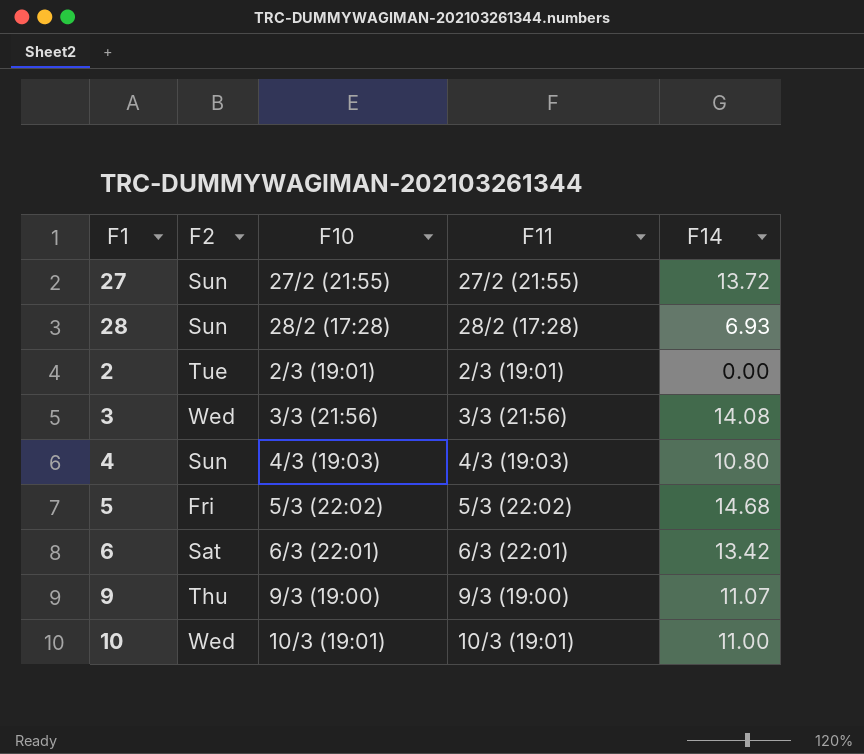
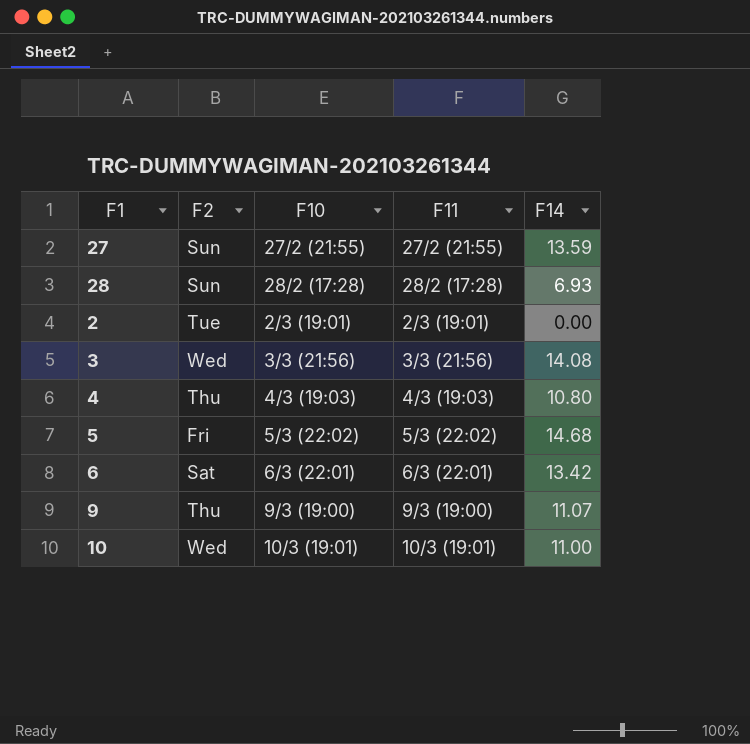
27 | F14: 13.72 -> 13.59
4 | F2: Sun -> Thu

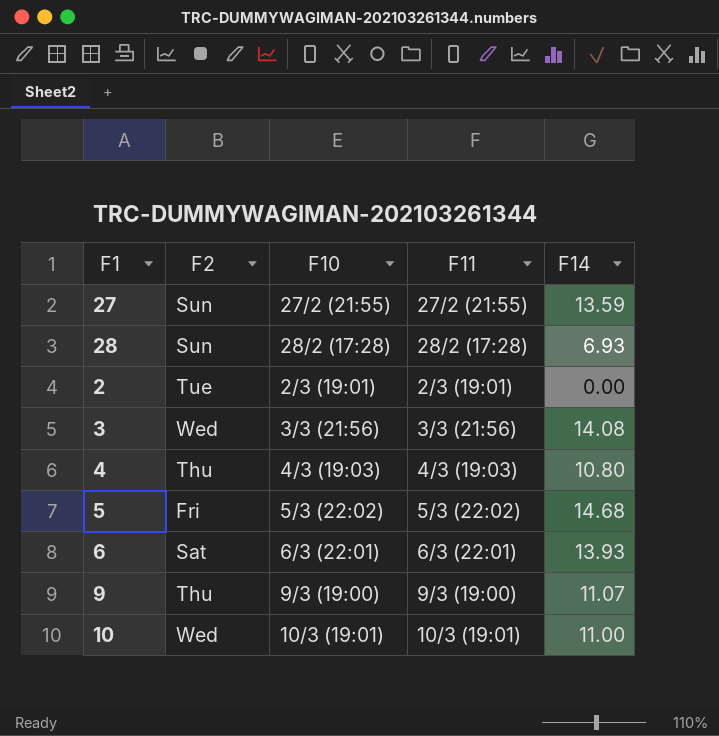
6 | F14: 13.42 -> 13.93

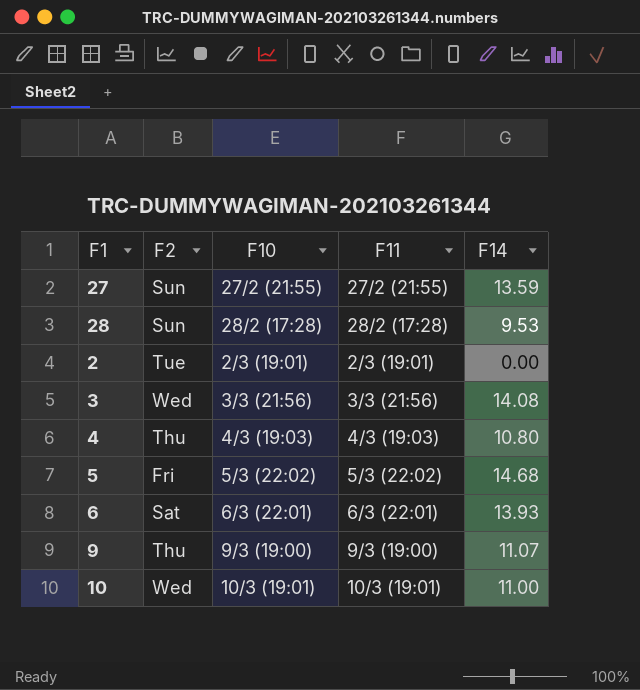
28 | F14: 6.93 -> 9.53

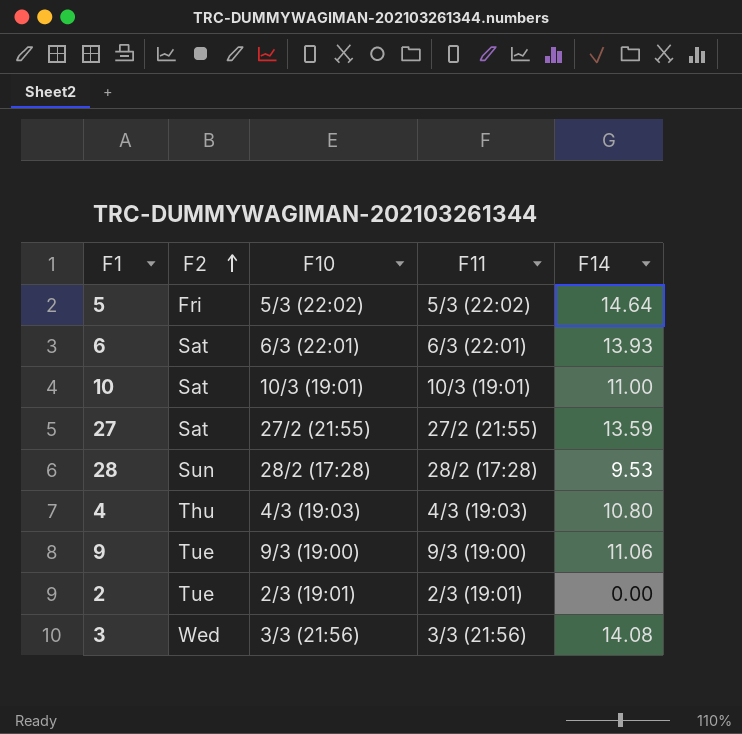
row order: none -> F2 ascending
5 | F14: 14.68 -> 14.64
10 | F2: Wed -> Sat
27 | F2: Sun -> Sat
9 | F2: Thu -> Tue
9 | F14: 11.07 -> 11.06

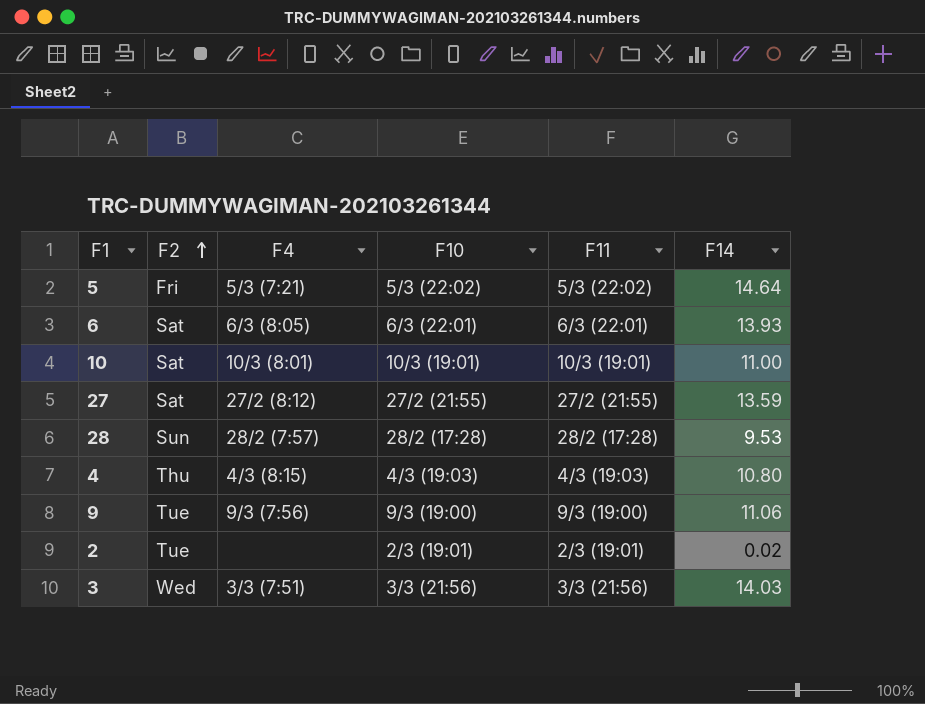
column F4 | position: none -> 3
2 | F14: 0.00 -> 0.02
3 | F14: 14.08 -> 14.03

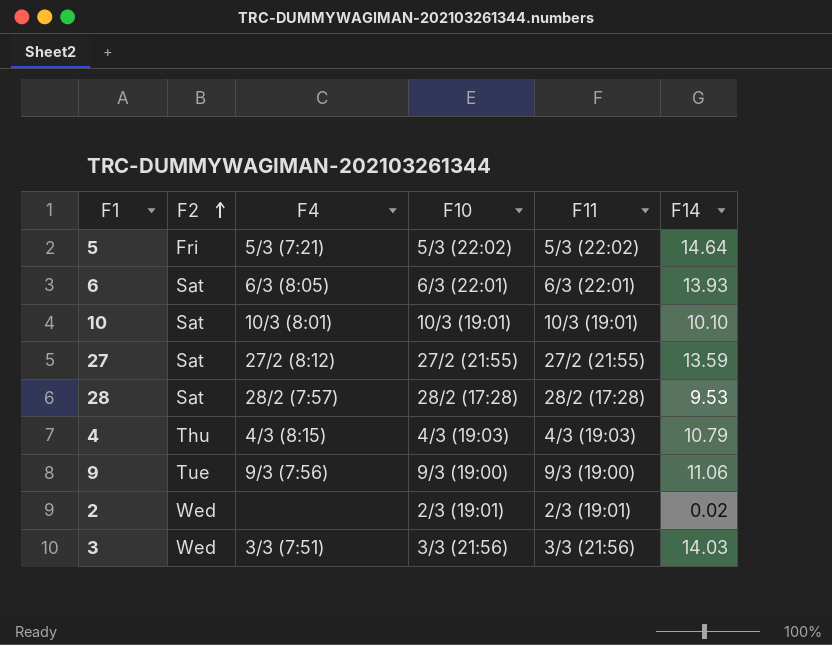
10 | F14: 11.00 -> 10.10
28 | F2: Sun -> Sat
4 | F14: 10.80 -> 10.79
2 | F2: Tue -> Wed

